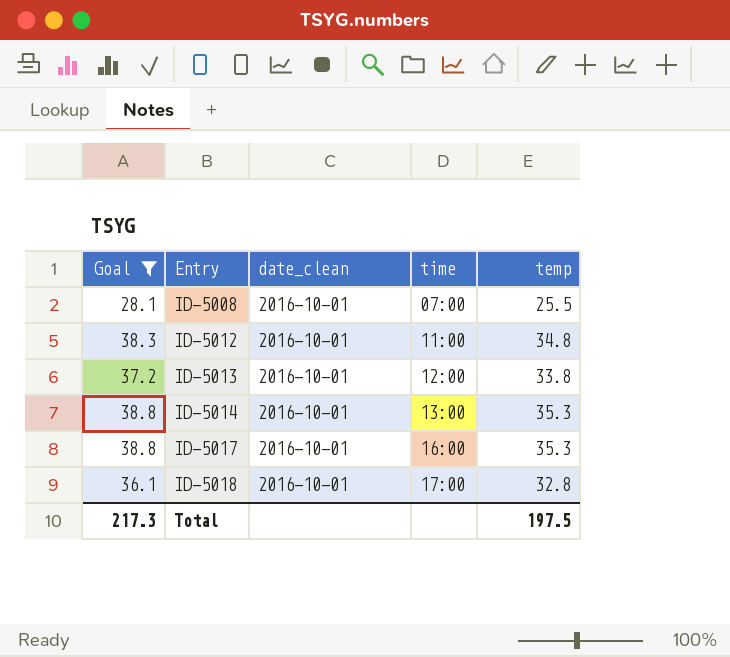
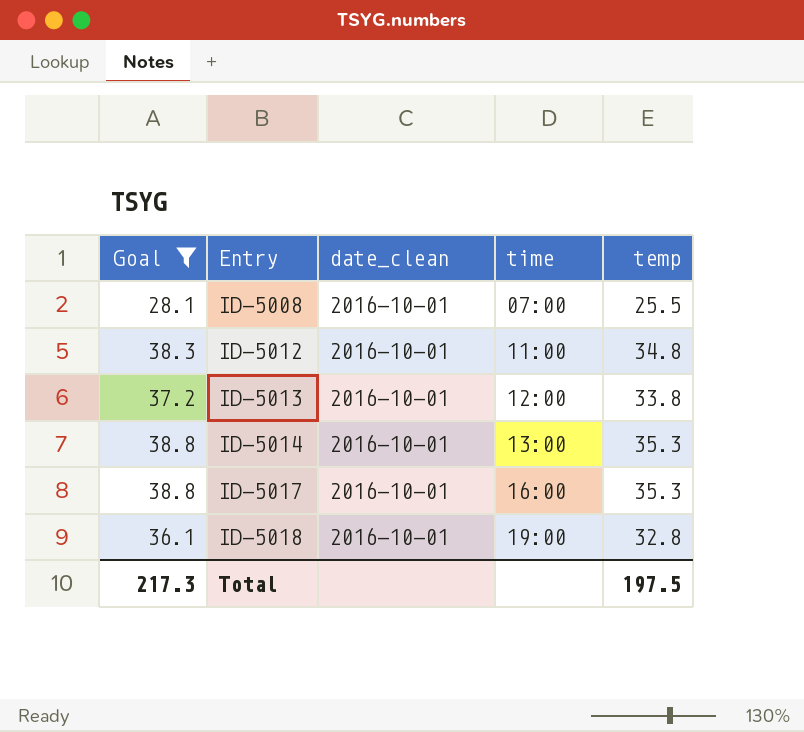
ID-5018 | time: 17:00 -> 19:00

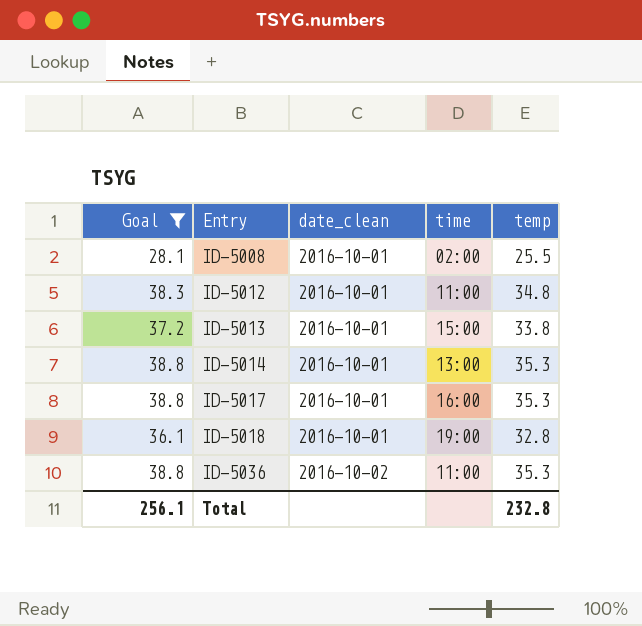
ID-5008 | time: 07:00 -> 02:00
ID-5013 | time: 12:00 -> 15:00
row ID-5036: none -> 38.8 | 2016-10-02 | 11:00 | 35.3
Total | Goal: 217.3 -> 256.1
Total | temp: 197.5 -> 232.8

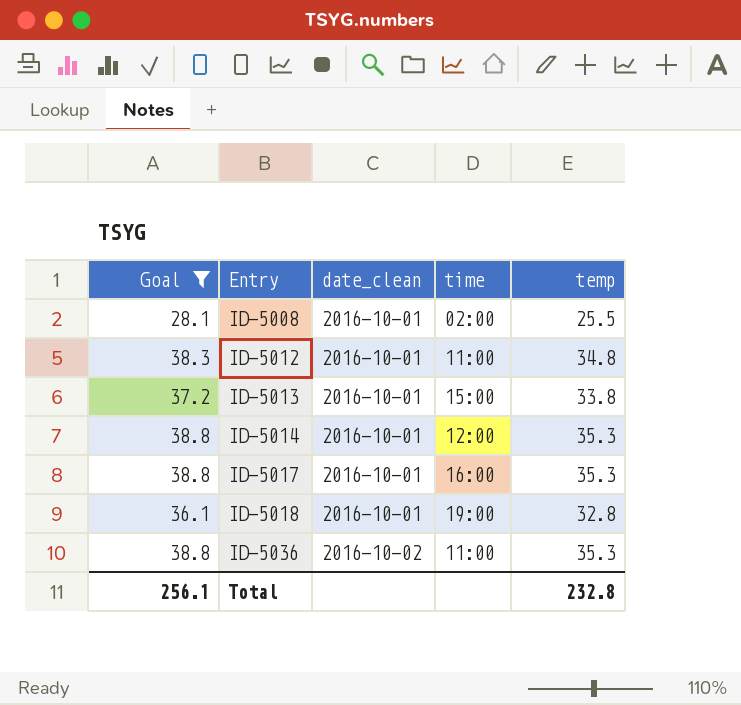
ID-5014 | time: 13:00 -> 12:00

